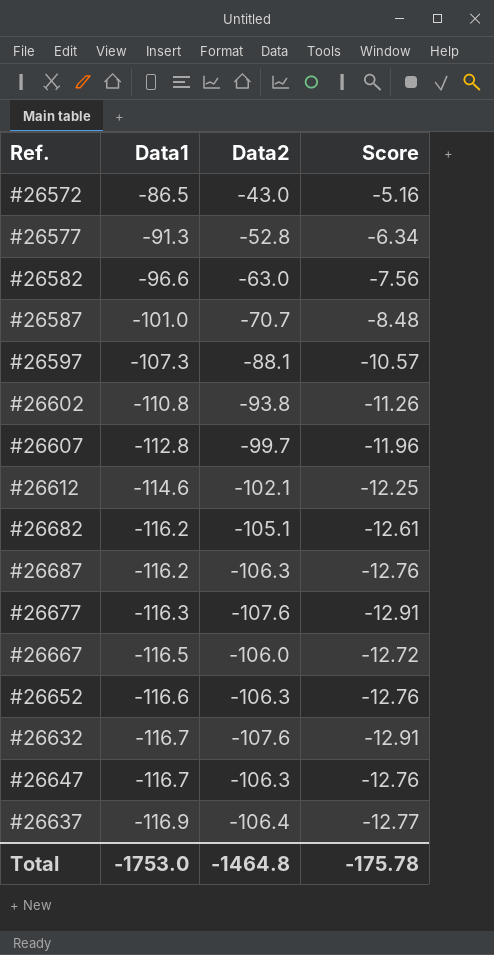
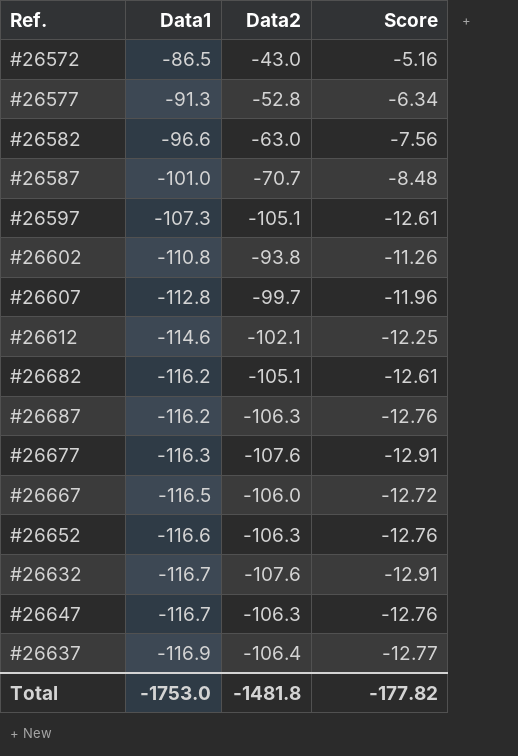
#26597 | Data2: -88.1 -> -105.1
#26597 | Score: -10.57 -> -12.61
Total | Data2: -1464.8 -> -1481.8
Total | Score: -175.78 -> -177.82

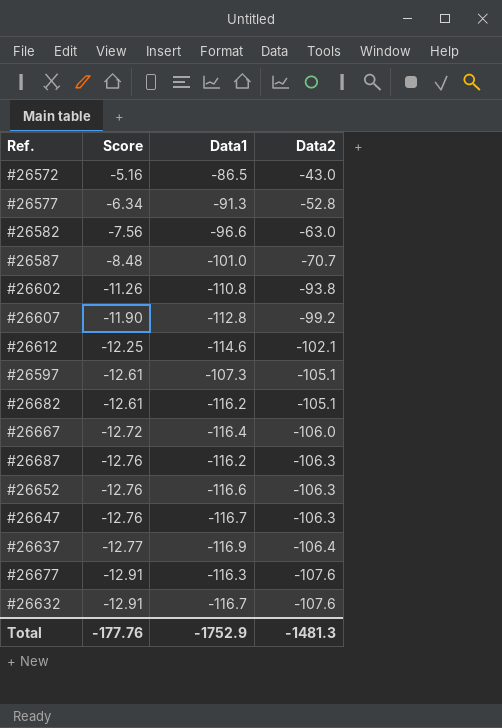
row order: Data1 descending -> Score descending
column Score | position: 4 -> 2
#26607 | Score: -11.96 -> -11.90
#26607 | Data2: -99.7 -> -99.2
#26667 | Data1: -116.5 -> -116.4
Total | Score: -177.82 -> -177.76
Total | Data1: -1753.0 -> -1752.9
Total | Data2: -1481.8 -> -1481.3

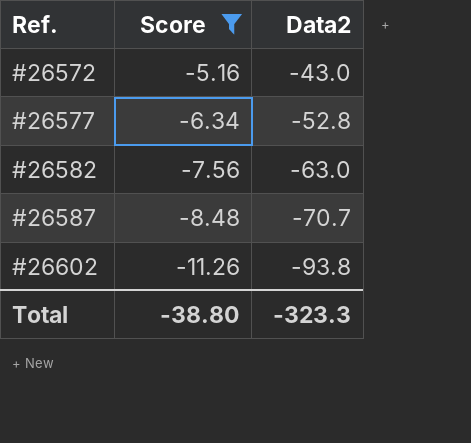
filter: none -> Score >= -11.26
column Data1 | position: 3 -> none
Total | Score: -177.76 -> -38.80
Total | Data2: -1481.3 -> -323.3

